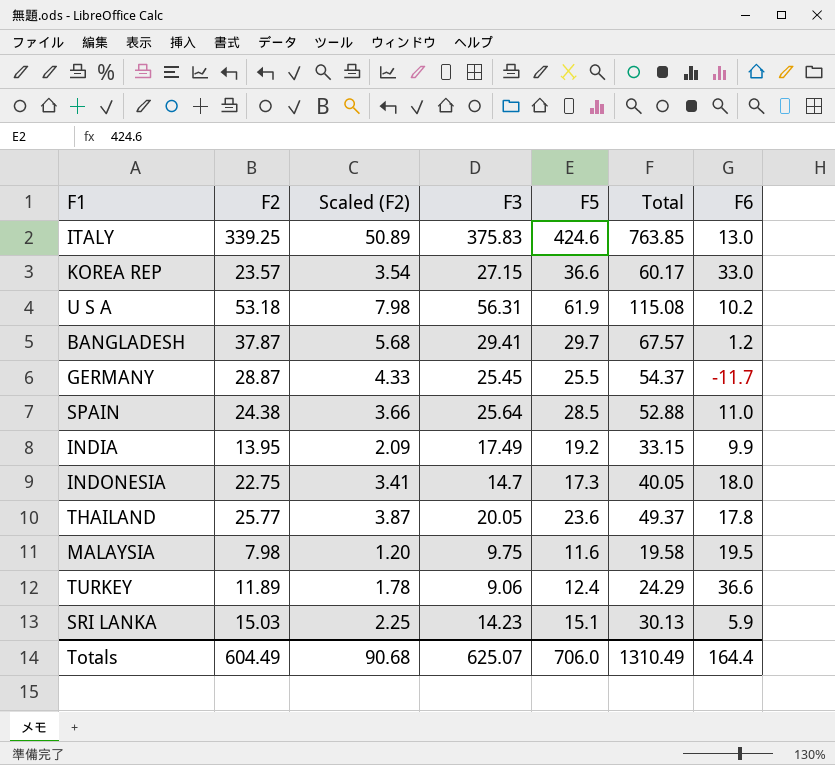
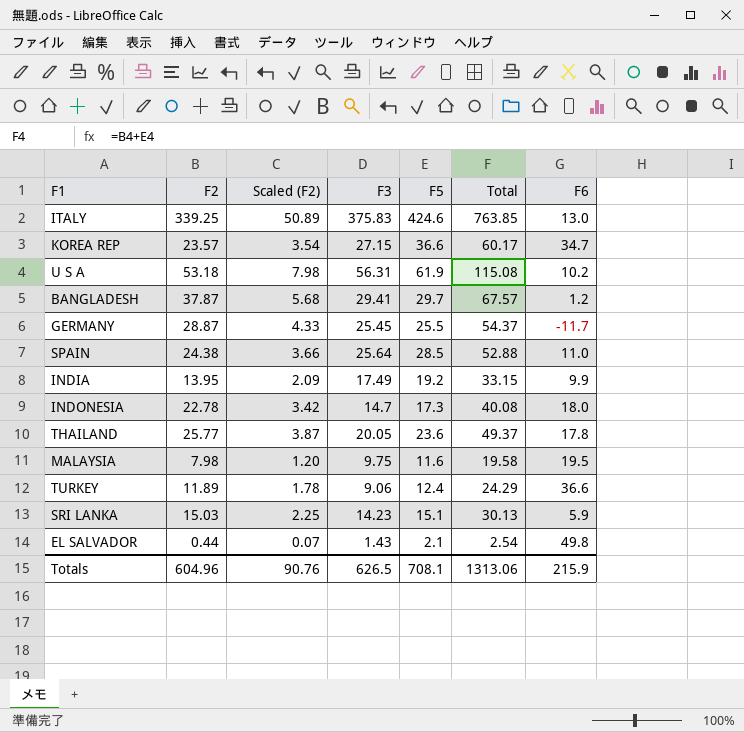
KOREA REP | F6: 33.0 -> 34.7
INDONESIA | F2: 22.75 -> 22.78
INDONESIA | Scaled (F2): 3.41 -> 3.42
INDONESIA | Total: 40.05 -> 40.08
row EL SALVADOR: none -> 0.44 | 0.07 | 1.43 | 2.1 | 2.54 | 49.8
Totals | F2: 604.49 -> 604.96
Totals | Scaled (F2): 90.68 -> 90.76
Totals | F3: 625.07 -> 626.5
Totals | F5: 706.0 -> 708.1
Totals | Total: 1310.49 -> 1313.06
Totals | F6: 164.4 -> 215.9

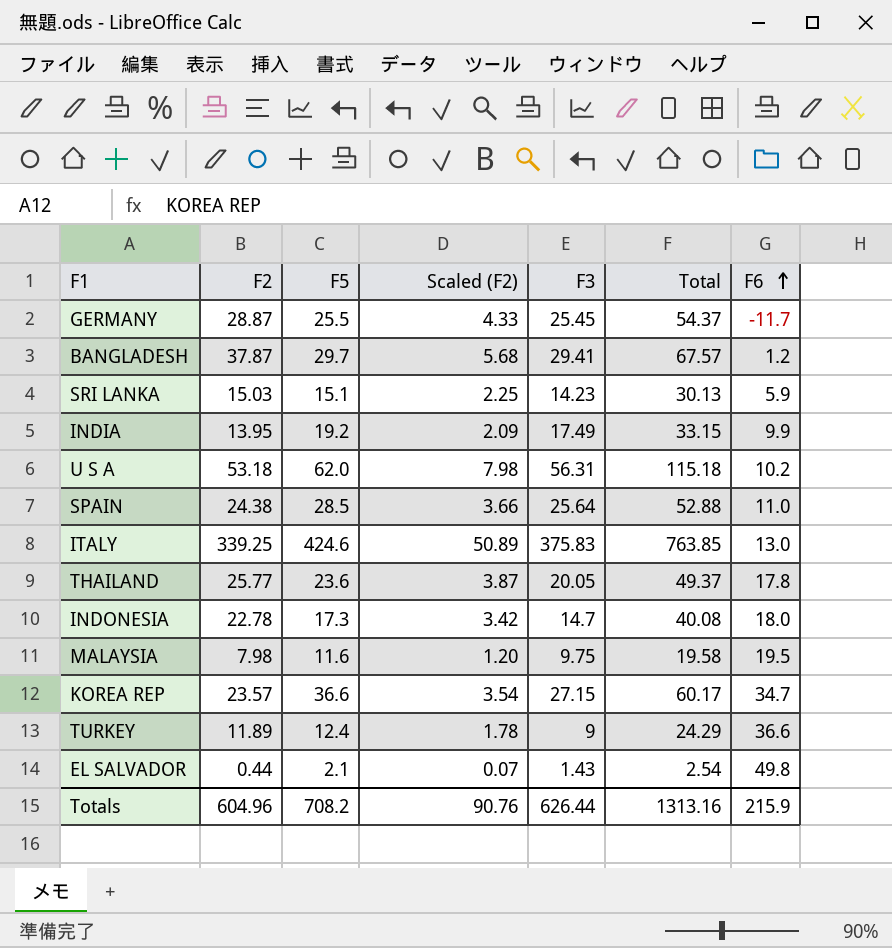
row order: none -> F6 ascending
column F5 | position: 5 -> 3
U S A | F5: 61.9 -> 62.0
U S A | Total: 115.08 -> 115.18
TURKEY | F3: 9.06 -> 9
Totals | F5: 708.1 -> 708.2
Totals | F3: 626.5 -> 626.44
Totals | Total: 1313.06 -> 1313.16

